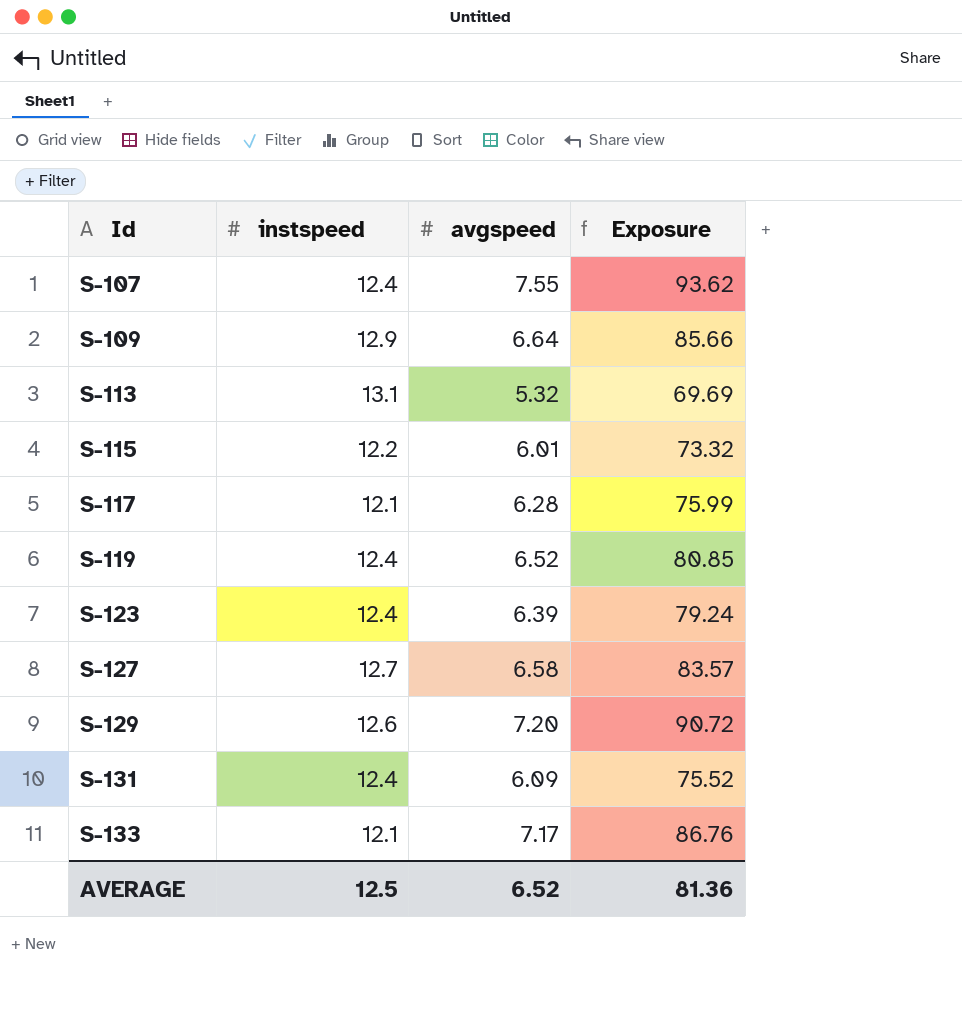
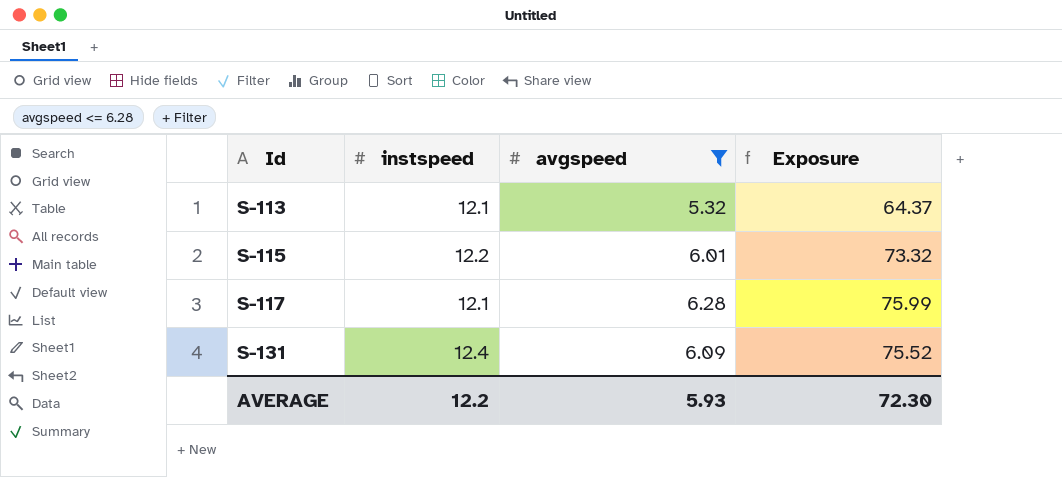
filter: none -> avgspeed <= 6.28
S-113 | instspeed: 13.1 -> 12.1
S-113 | Exposure: 69.69 -> 64.37
AVERAGE | instspeed: 12.5 -> 12.2
AVERAGE | avgspeed: 6.52 -> 5.93
AVERAGE | Exposure: 81.36 -> 72.30

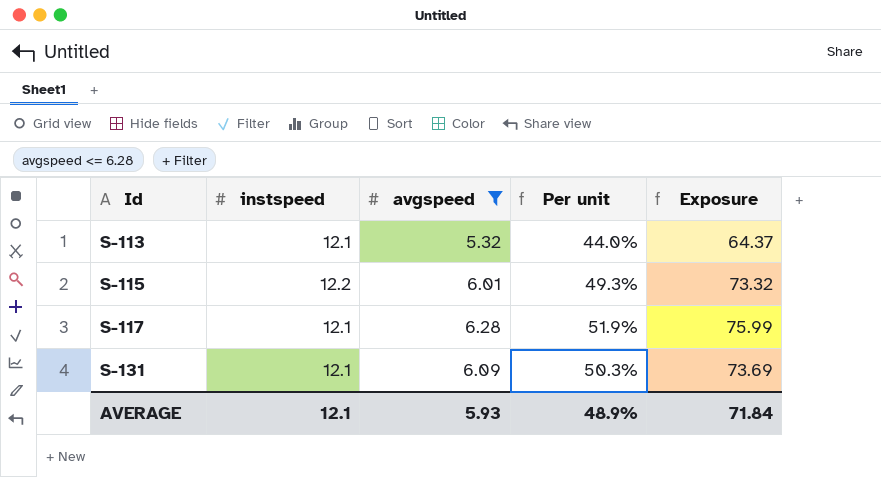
column Per unit | formula: none -> [avgspeed] / [instspeed]
S-131 | instspeed: 12.4 -> 12.1
S-131 | Exposure: 75.52 -> 73.69
AVERAGE | instspeed: 12.2 -> 12.1
AVERAGE | Exposure: 72.30 -> 71.84

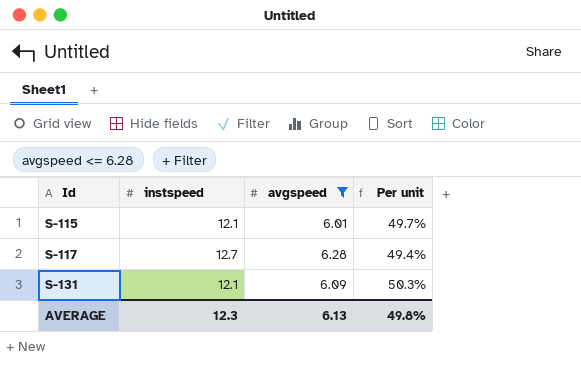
column Exposure | formula: [instspeed] * [avgspeed] -> none
row S-113: 12.1 | 5.32 | 44.0% | 64.37 -> none
S-115 | instspeed: 12.2 -> 12.1
S-115 | Per unit: 49.3% -> 49.7%
S-117 | instspeed: 12.1 -> 12.7
S-117 | Per unit: 51.9% -> 49.4%
AVERAGE | instspeed: 12.1 -> 12.3
AVERAGE | avgspeed: 5.93 -> 6.13
AVERAGE | Per unit: 48.9% -> 49.8%

